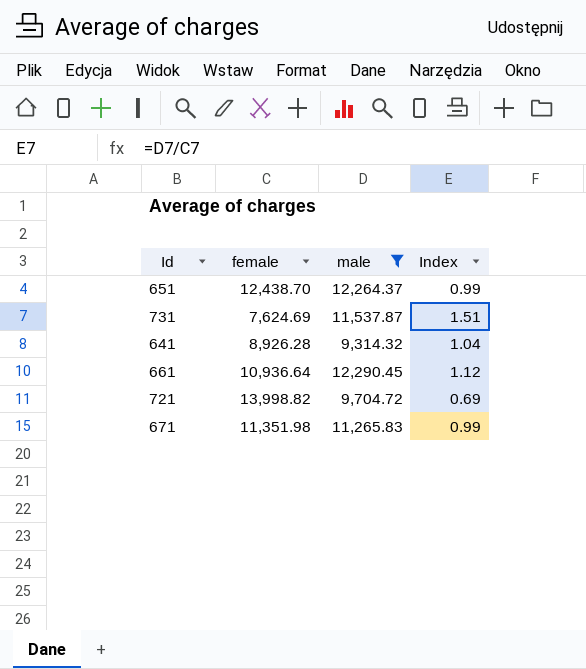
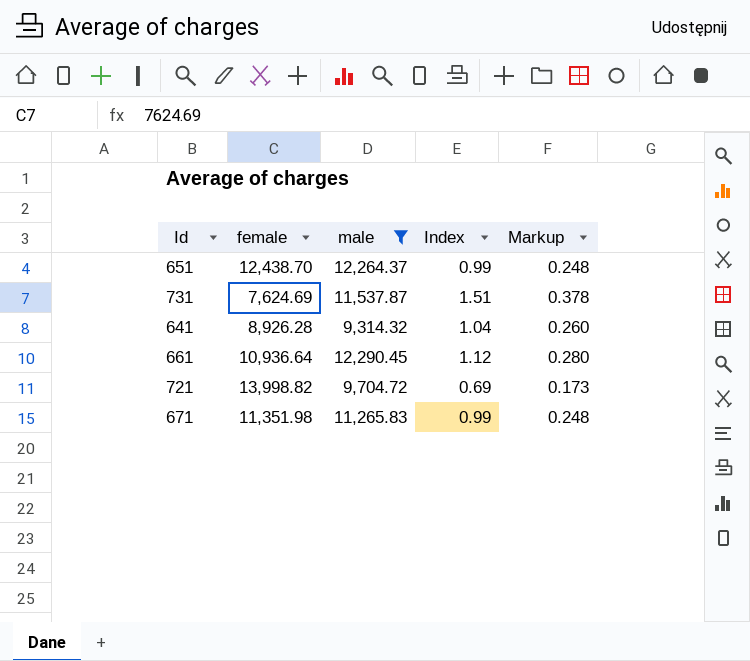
column Markup | formula: none -> [Index] * 0.25

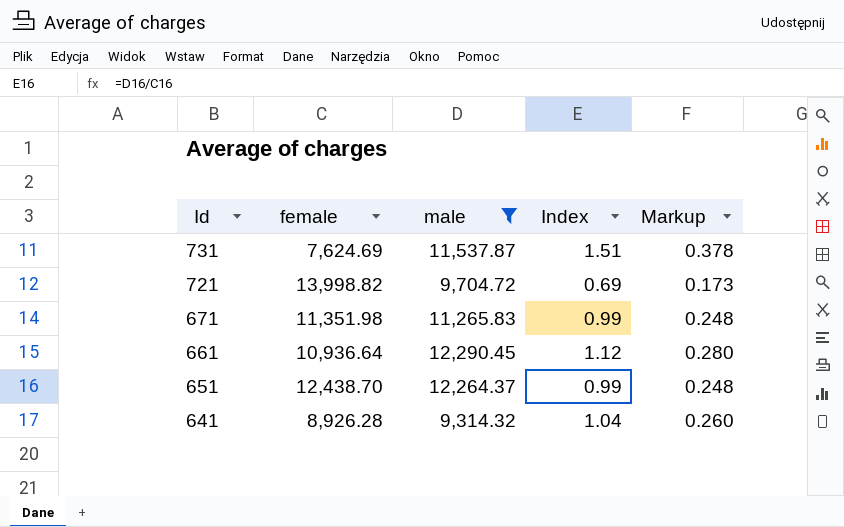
row order: none -> Id descending

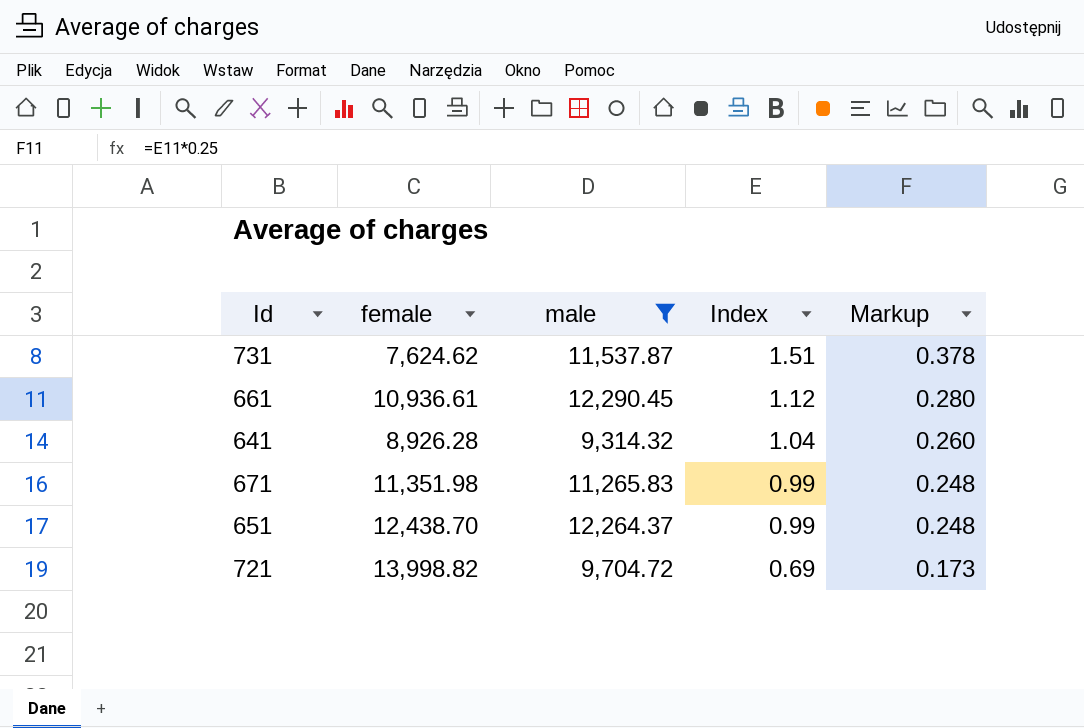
row order: Id descending -> Index descending
731 | female: 7,624.69 -> 7,624.62
661 | female: 10,936.64 -> 10,936.61

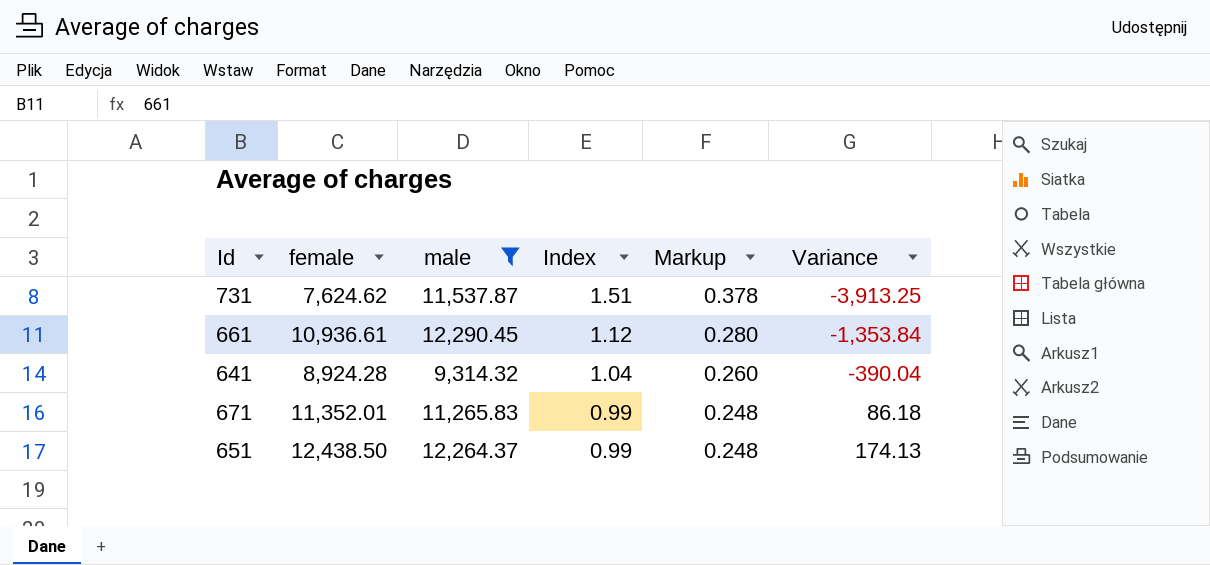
column Variance | formula: none -> [female] - [male]
row 721: 13,998.82 | 9,704.72 | 0.69 | 0.173 -> none
641 | female: 8,926.28 -> 8,924.28
671 | female: 11,351.98 -> 11,352.01
651 | female: 12,438.70 -> 12,438.50

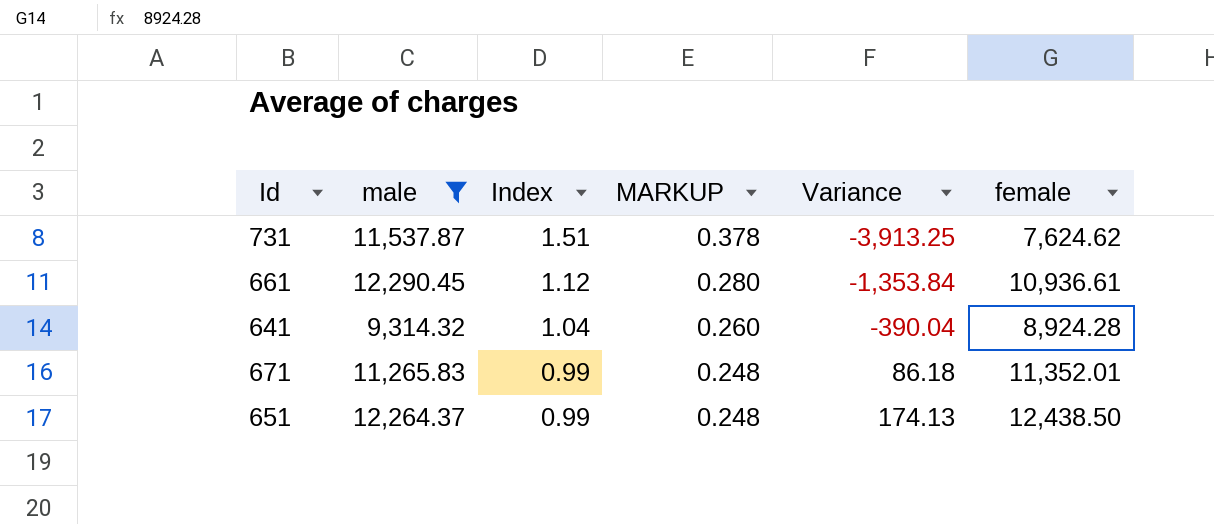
column name: Markup -> MARKUP
column female | position: 2 -> 6

